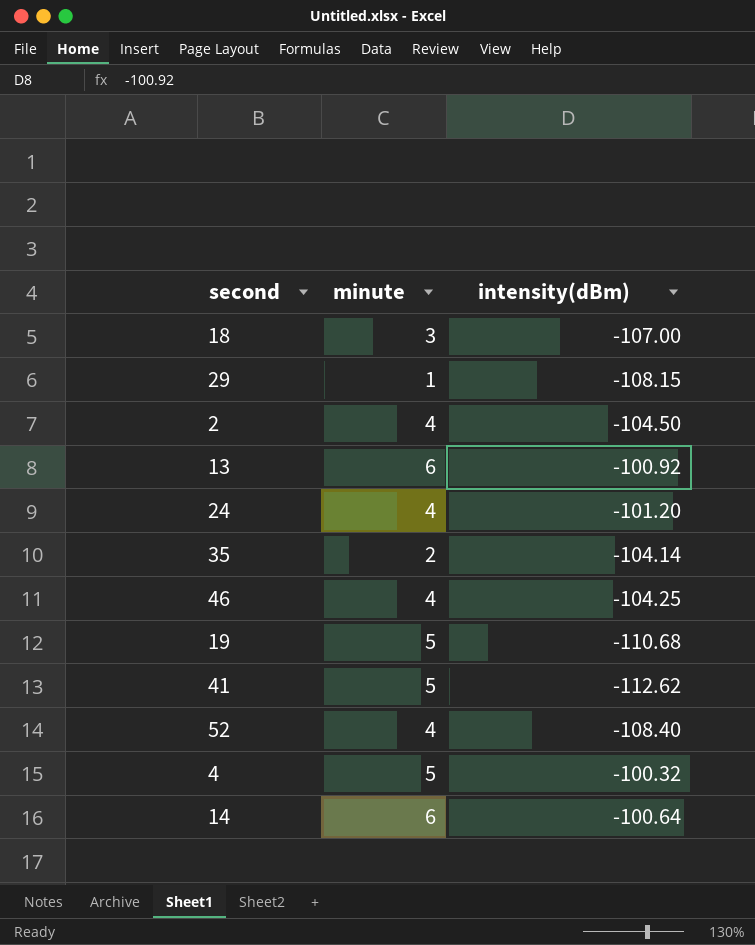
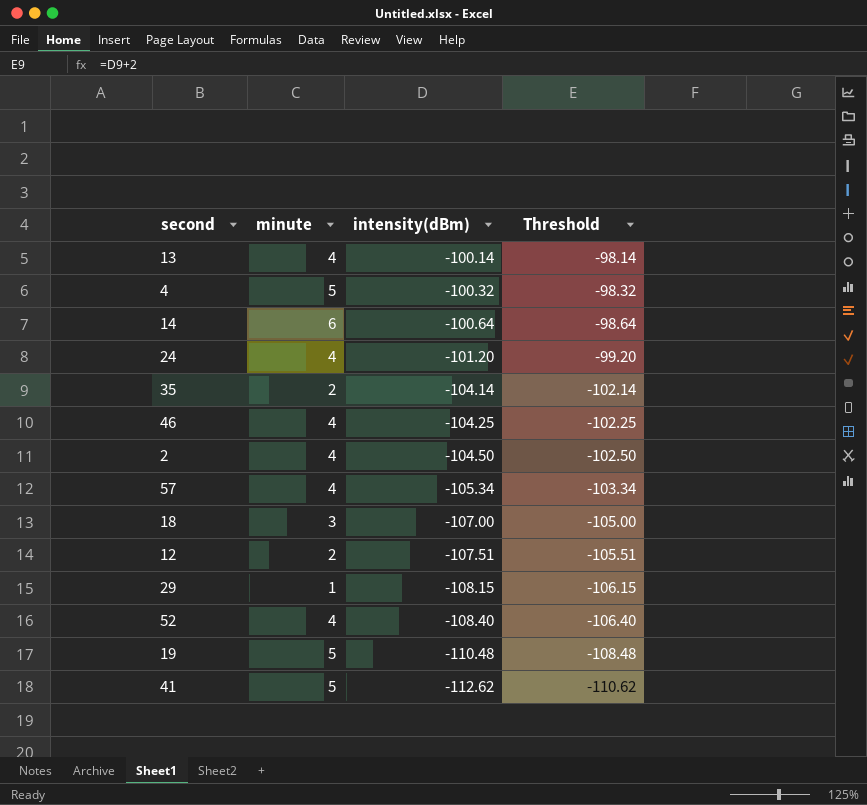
row order: none -> intensity(dBm) descending
column Threshold | formula: none -> [intensity(dBm)] + 2
13 | minute: 6 -> 4
13 | intensity(dBm): -100.92 -> -100.14
row 57: none -> 4 | -105.34 | -103.34
row 12: none -> 2 | -107.51 | -105.51
19 | intensity(dBm): -110.68 -> -110.48

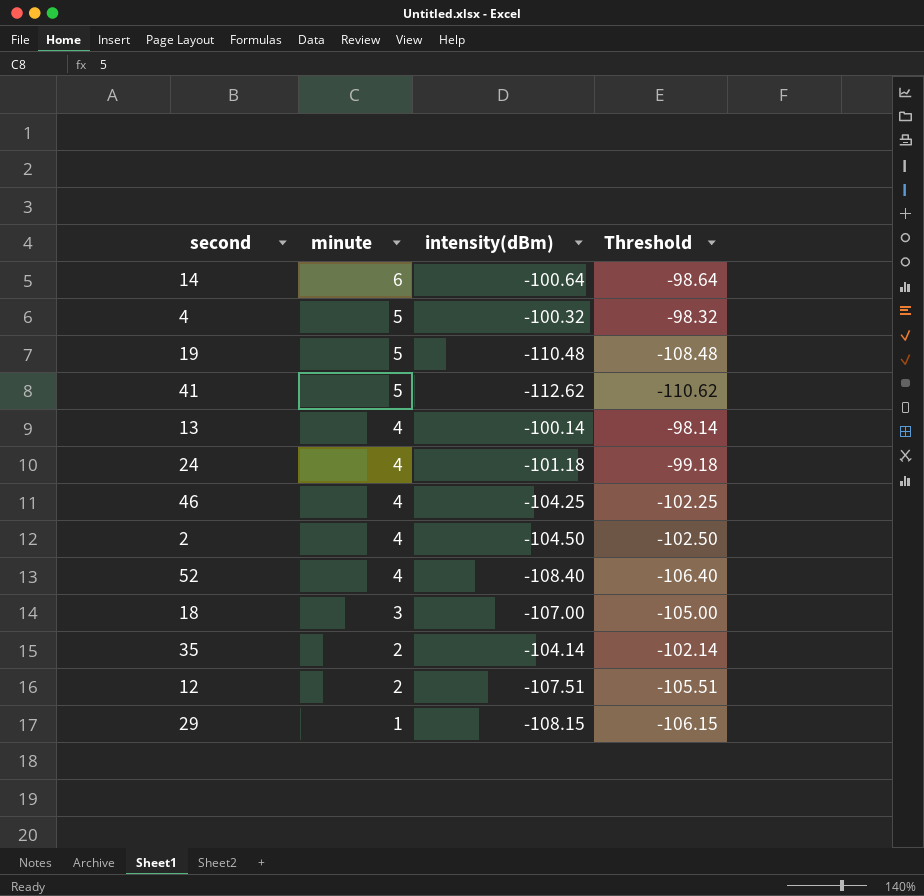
row order: intensity(dBm) descending -> minute descending
row 57: 4 | -105.34 | -103.34 -> none
24 | intensity(dBm): -101.20 -> -101.18
24 | Threshold: -99.20 -> -99.18

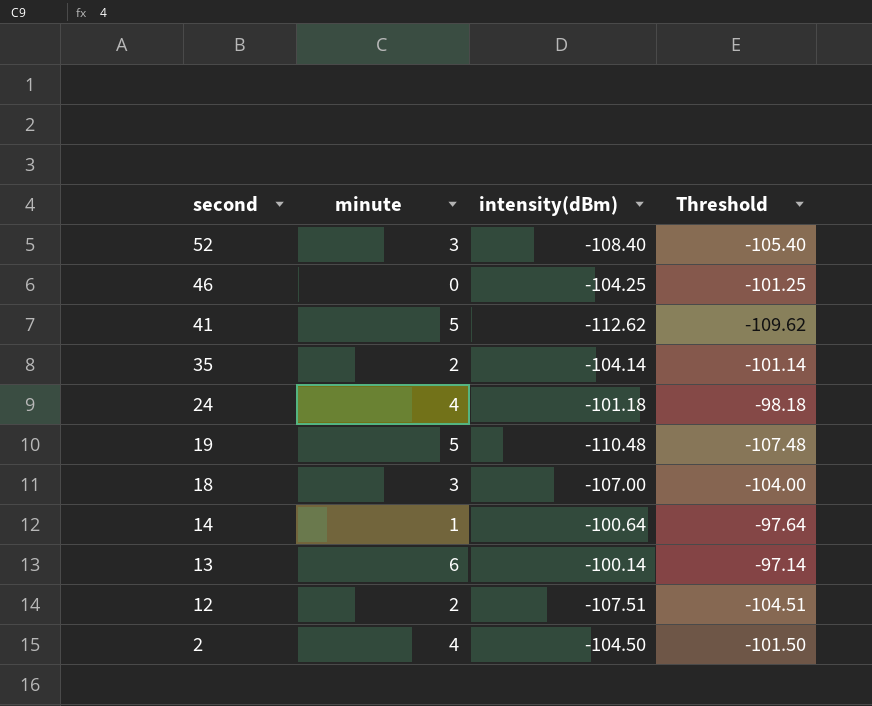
row order: minute descending -> second descending
column Threshold | formula: [intensity(dBm)] + 2 -> [intensity(dBm)] + 3
row 4: 5 | -100.32 | -98.32 -> none
row 29: 1 | -108.15 | -106.15 -> none
52 | minute: 4 -> 3
46 | minute: 4 -> 0
14 | minute: 6 -> 1
13 | minute: 4 -> 6

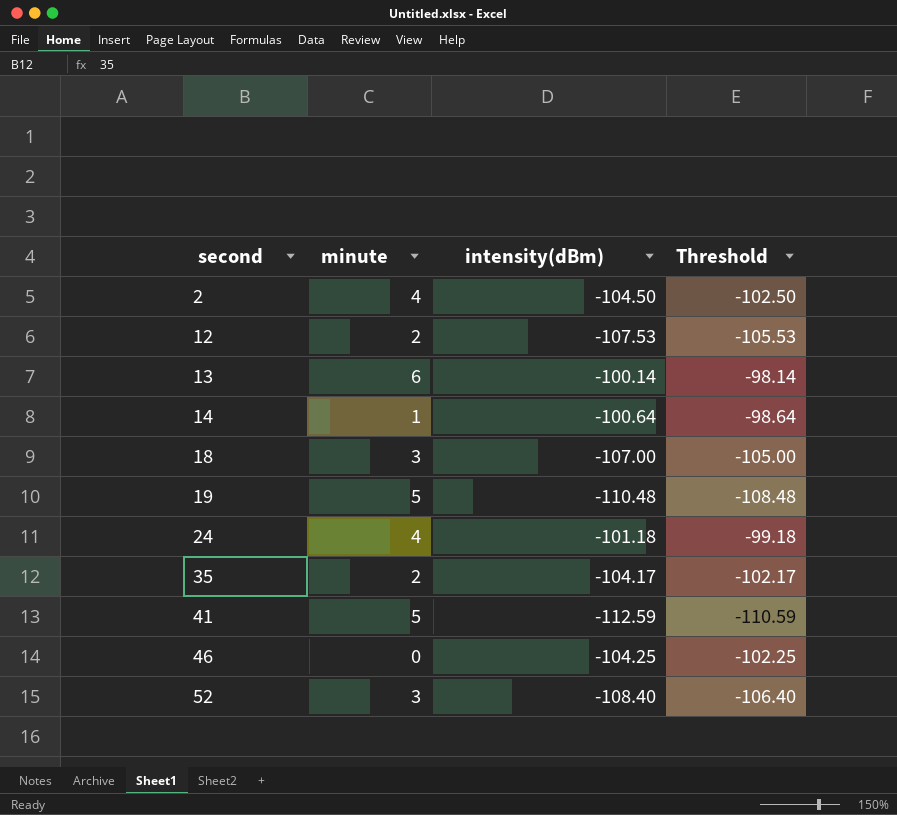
row order: second descending -> second ascending
column Threshold | formula: [intensity(dBm)] + 3 -> [intensity(dBm)] + 2
12 | intensity(dBm): -107.51 -> -107.53
35 | intensity(dBm): -104.14 -> -104.17
41 | intensity(dBm): -112.62 -> -112.59

